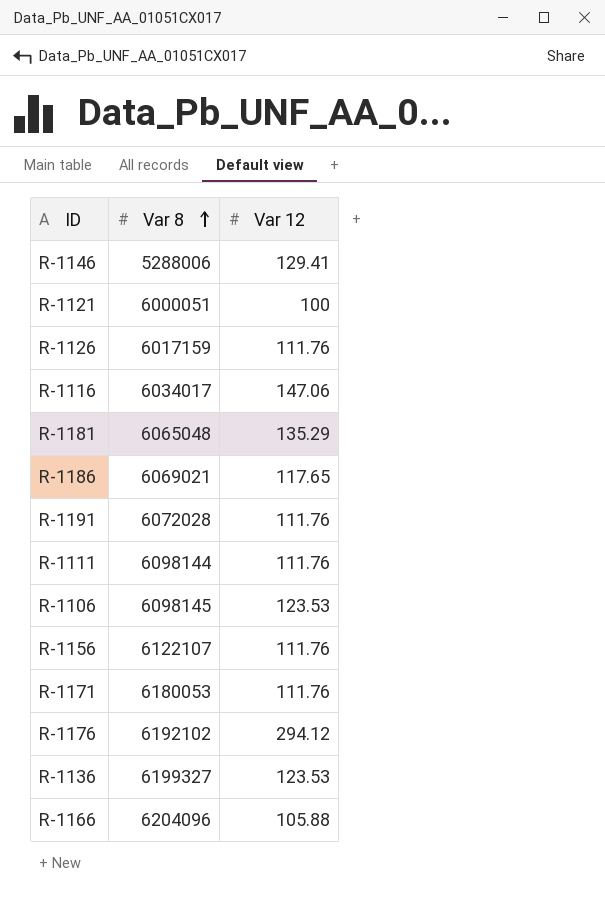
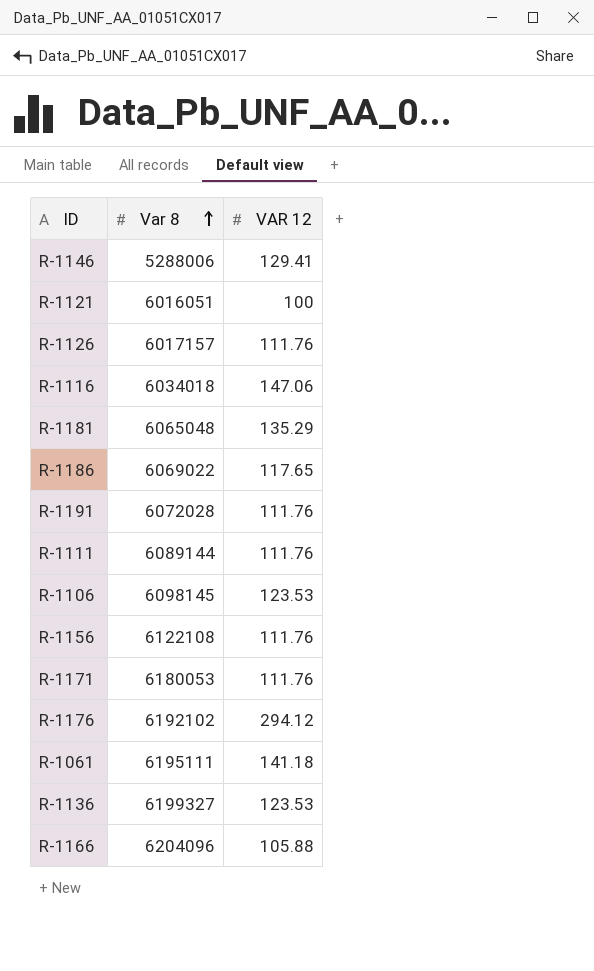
column name: Var 12 -> VAR 12
R-1121 | Var 8: 6000051 -> 6016051
R-1126 | Var 8: 6017159 -> 6017157
R-1116 | Var 8: 6034017 -> 6034018
R-1186 | Var 8: 6069021 -> 6069022
R-1111 | Var 8: 6098144 -> 6089144
R-1156 | Var 8: 6122107 -> 6122108
row R-1061: none -> 6195111 | 141.18

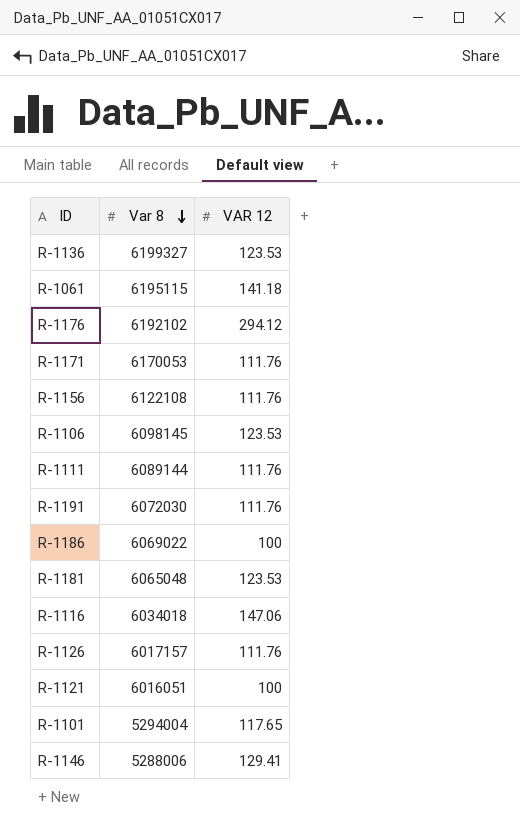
row order: Var 8 ascending -> Var 8 descending
row R-1166: 6204096 | 105.88 -> none
R-1061 | Var 8: 6195111 -> 6195115
R-1171 | Var 8: 6180053 -> 6170053
R-1191 | Var 8: 6072028 -> 6072030
R-1186 | VAR 12: 117.65 -> 100
R-1181 | VAR 12: 135.29 -> 123.53
row R-1101: none -> 5294004 | 117.65

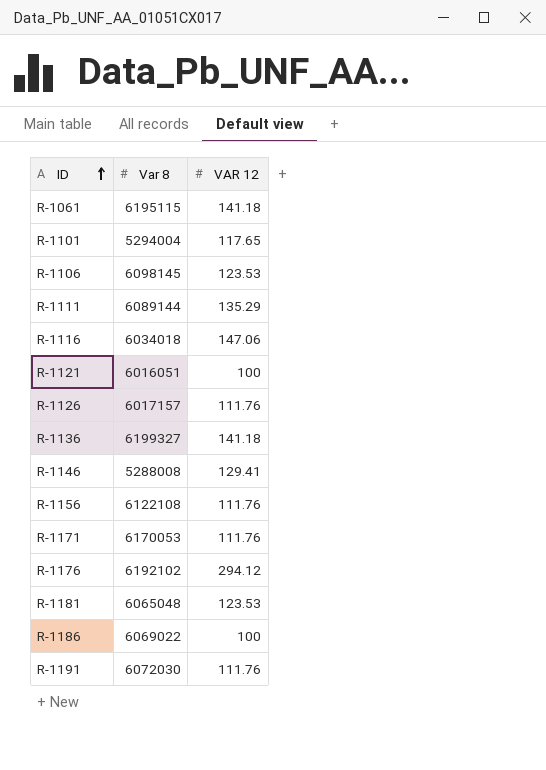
row order: Var 8 descending -> ID ascending
R-1111 | VAR 12: 111.76 -> 135.29
R-1136 | VAR 12: 123.53 -> 141.18
R-1146 | Var 8: 5288006 -> 5288008

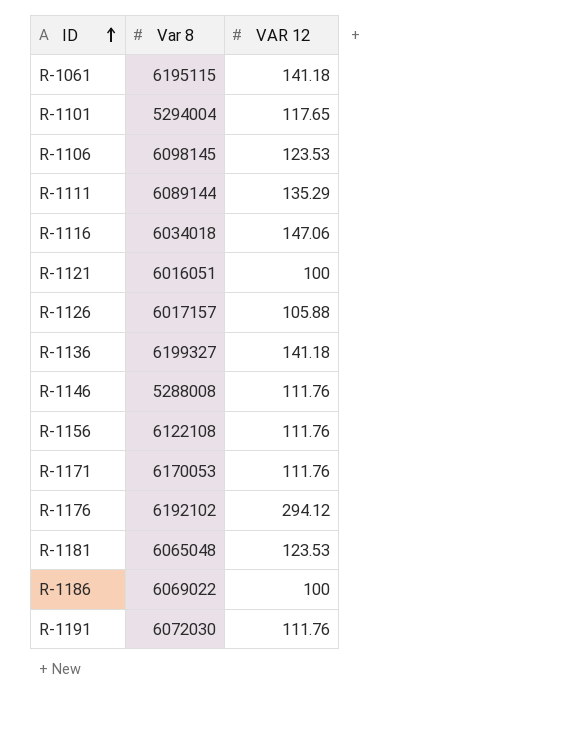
R-1126 | VAR 12: 111.76 -> 105.88
R-1146 | VAR 12: 129.41 -> 111.76

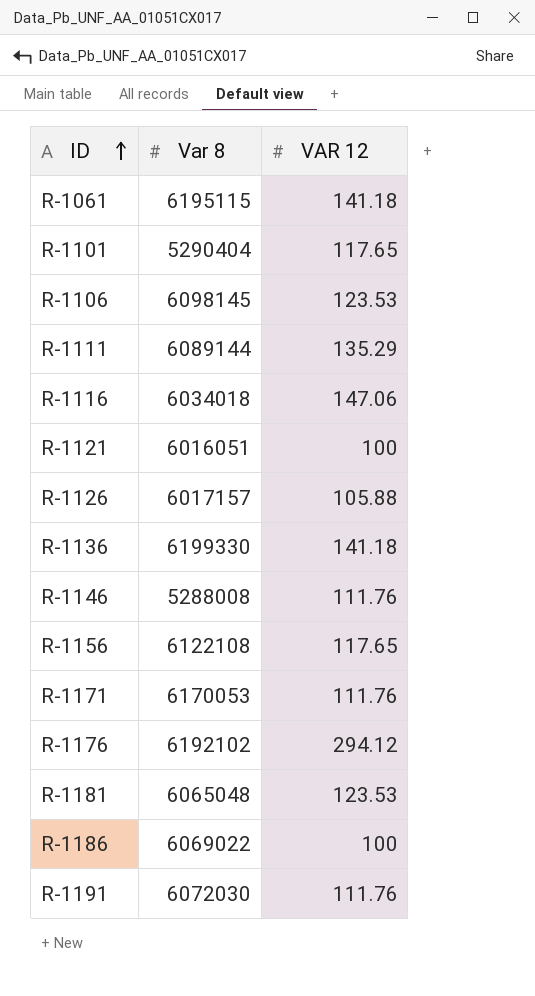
R-1101 | Var 8: 5294004 -> 5290404
R-1136 | Var 8: 6199327 -> 6199330
R-1156 | VAR 12: 111.76 -> 117.65

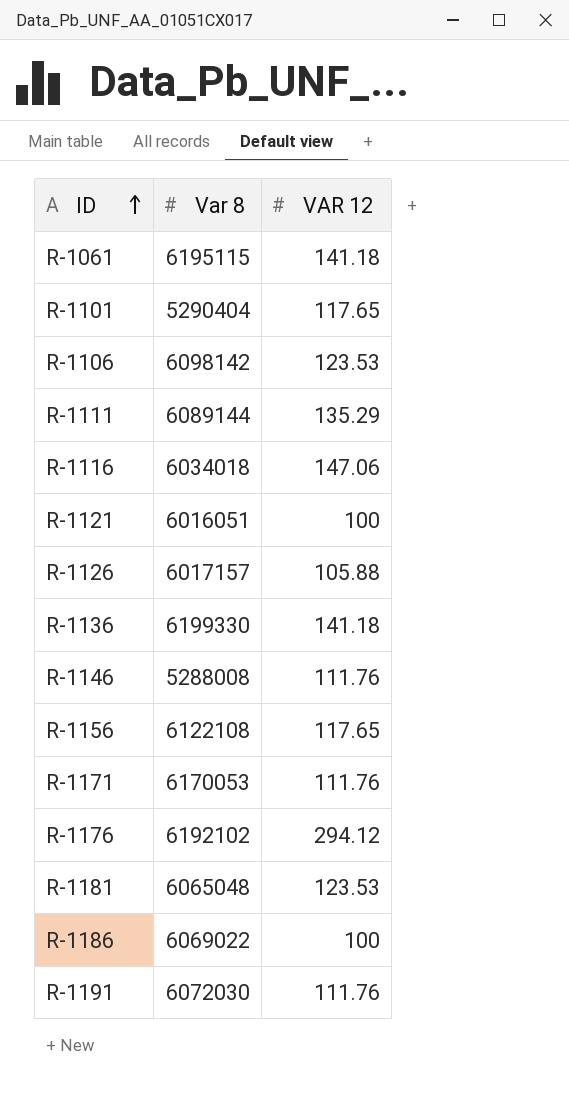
R-1106 | Var 8: 6098145 -> 6098142

